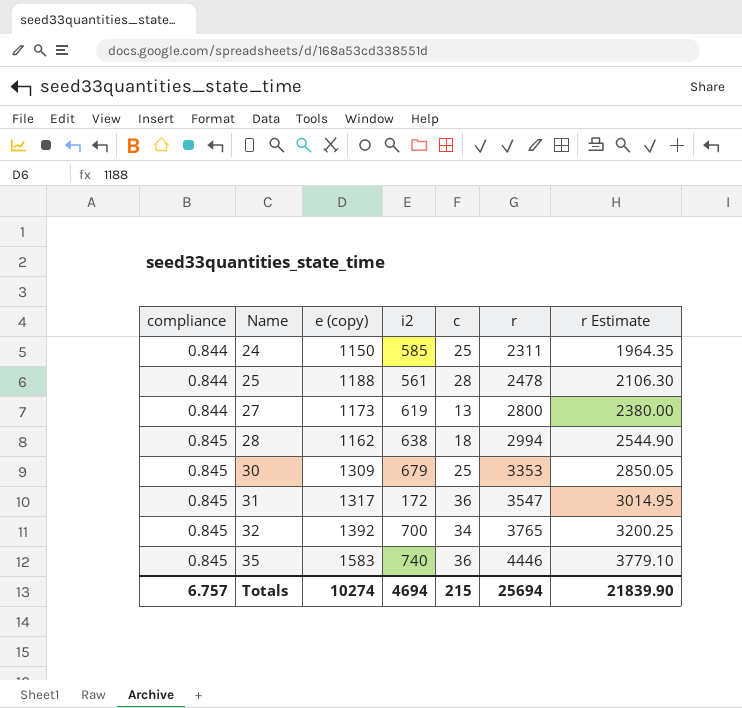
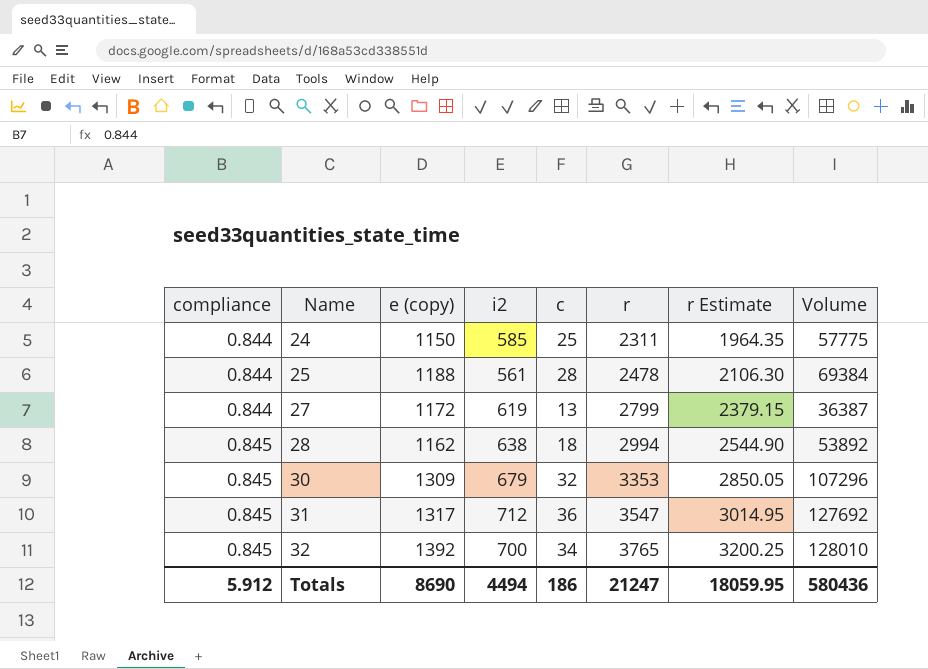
column Volume | formula: none -> [c] * [r]
row 35: 0.845 | 1583 | 740 | 36 | 4446 | 3779.10 -> none
27 | e (copy): 1173 -> 1172
27 | r: 2800 -> 2799
27 | r Estimate: 2380.00 -> 2379.15
30 | c: 25 -> 32
31 | i2: 172 -> 712
Totals | compliance: 6.757 -> 5.912
Totals | e (copy): 10274 -> 8690
Totals | i2: 4694 -> 4494
Totals | c: 215 -> 186
Totals | r: 25694 -> 21247
Totals | r Estimate: 21839.90 -> 18059.95

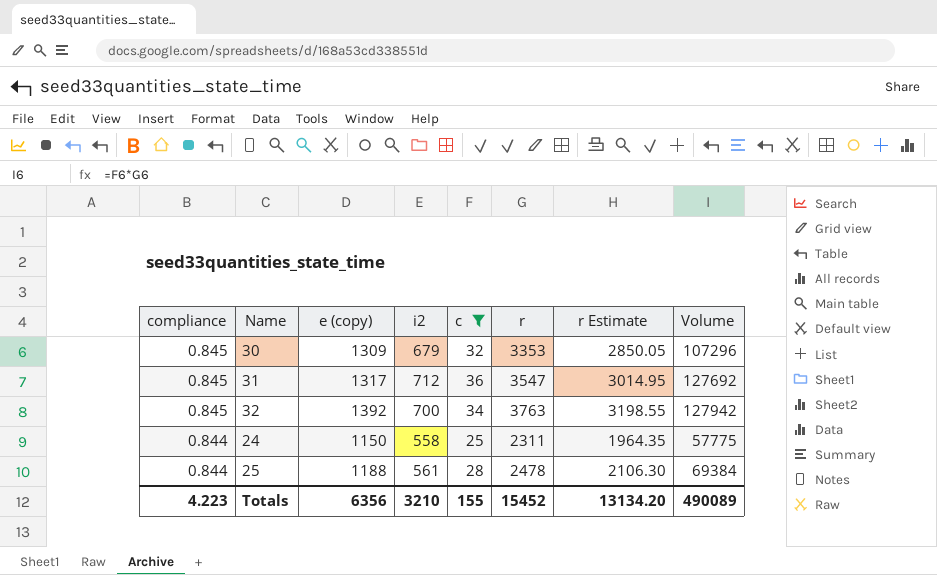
filter: none -> c >= 25
row order: compliance ascending -> compliance descending
32 | r: 3765 -> 3763
32 | r Estimate: 3200.25 -> 3198.55
32 | Volume: 128010 -> 127942
24 | i2: 585 -> 558
Totals | compliance: 5.912 -> 4.223
Totals | e (copy): 8690 -> 6356
Totals | i2: 4494 -> 3210
Totals | c: 186 -> 155
Totals | r: 21247 -> 15452
Totals | r Estimate: 18059.95 -> 13134.20
Totals | Volume: 580436 -> 490089

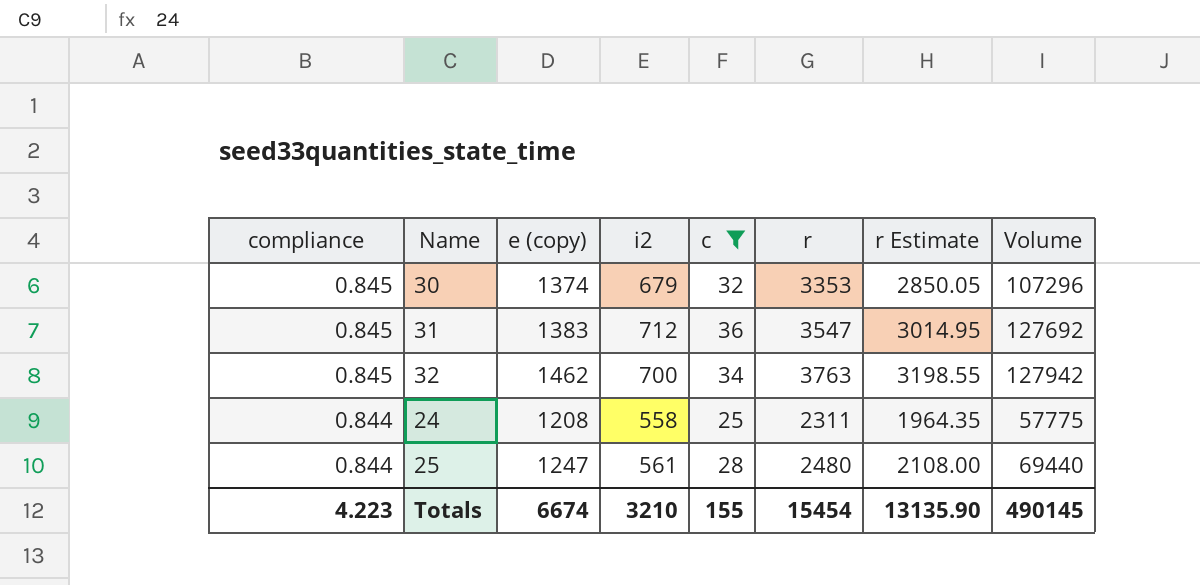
30 | e (copy): 1309 -> 1374
31 | e (copy): 1317 -> 1383
32 | e (copy): 1392 -> 1462
24 | e (copy): 1150 -> 1208
25 | e (copy): 1188 -> 1247
25 | r: 2478 -> 2480
25 | r Estimate: 2106.30 -> 2108.00
25 | Volume: 69384 -> 69440
Totals | e (copy): 6356 -> 6674
Totals | r: 15452 -> 15454
Totals | r Estimate: 13134.20 -> 13135.90
Totals | Volume: 490089 -> 490145

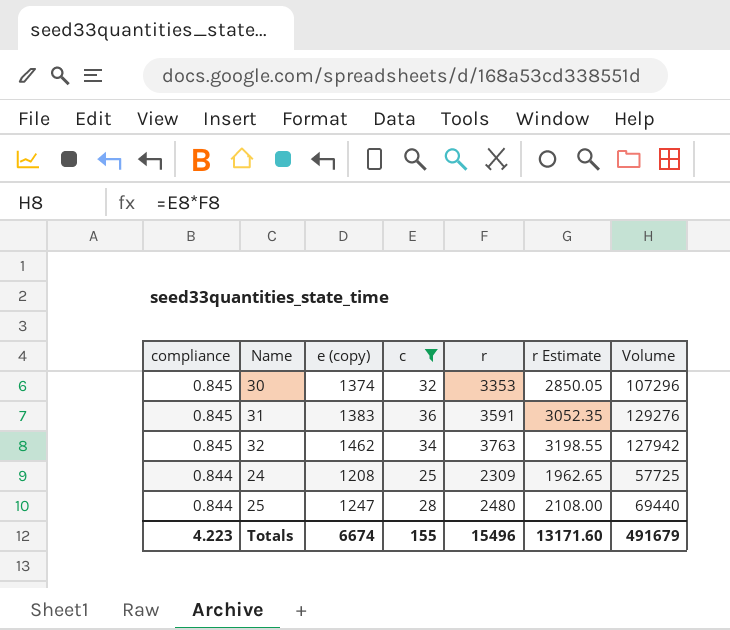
column i2 | position: 4 -> none
31 | r: 3547 -> 3591
31 | r Estimate: 3014.95 -> 3052.35
31 | Volume: 127692 -> 129276
24 | r: 2311 -> 2309
24 | r Estimate: 1964.35 -> 1962.65
24 | Volume: 57775 -> 57725
Totals | r: 15454 -> 15496
Totals | r Estimate: 13135.90 -> 13171.60
Totals | Volume: 490145 -> 491679

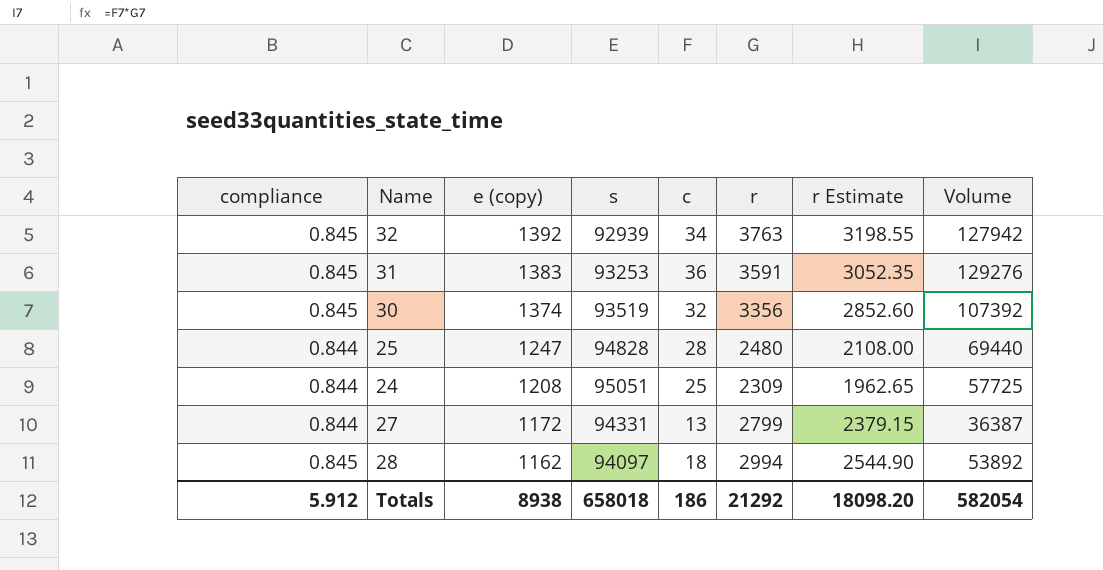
filter: c >= 25 -> none
row order: compliance descending -> e (copy) descending
column s | position: none -> 4
32 | e (copy): 1462 -> 1392
30 | r: 3353 -> 3356
30 | r Estimate: 2850.05 -> 2852.60
30 | Volume: 107296 -> 107392
Totals | compliance: 4.223 -> 5.912
Totals | e (copy): 6674 -> 8938
Totals | c: 155 -> 186
Totals | r: 15496 -> 21292
Totals | r Estimate: 13171.60 -> 18098.20
Totals | Volume: 491679 -> 582054

